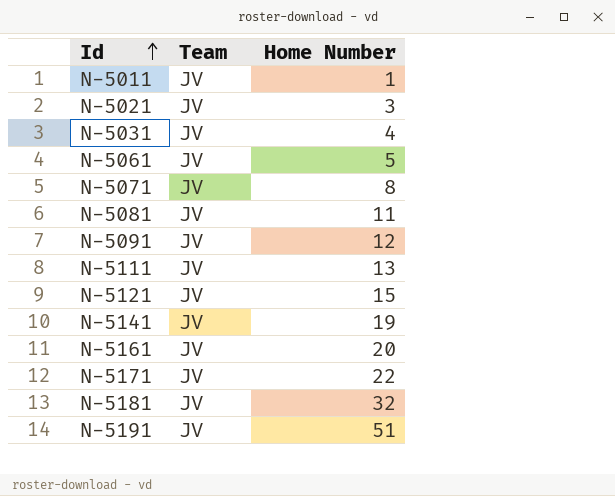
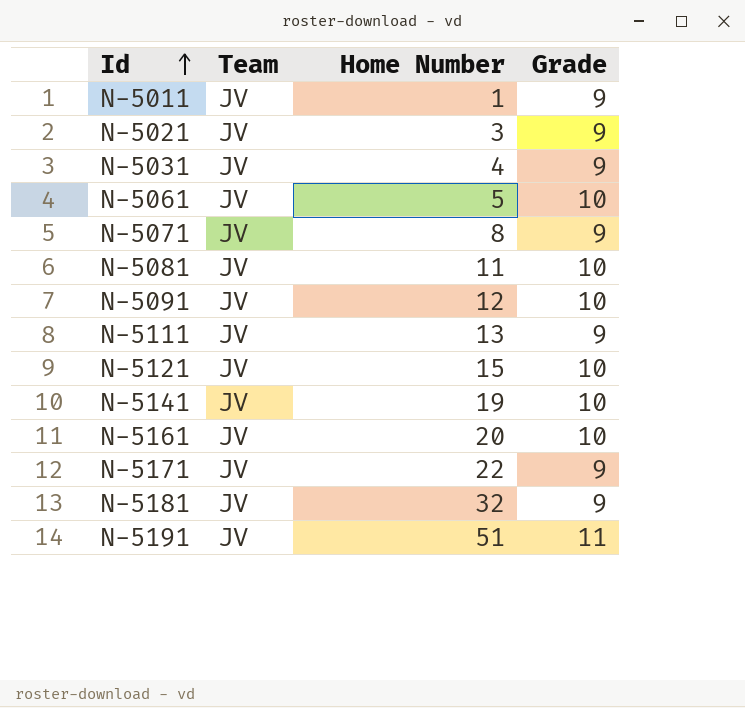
column Grade | position: none -> 4

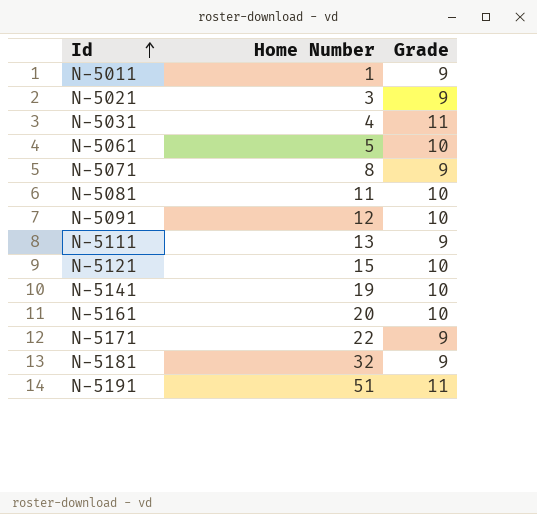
column Team | position: 2 -> none
N-5031 | Grade: 9 -> 11

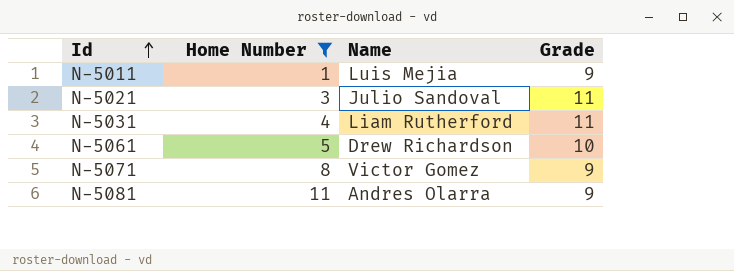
filter: none -> Home Number <= 11
column Name | position: none -> 3
N-5021 | Grade: 9 -> 11
N-5081 | Grade: 10 -> 9

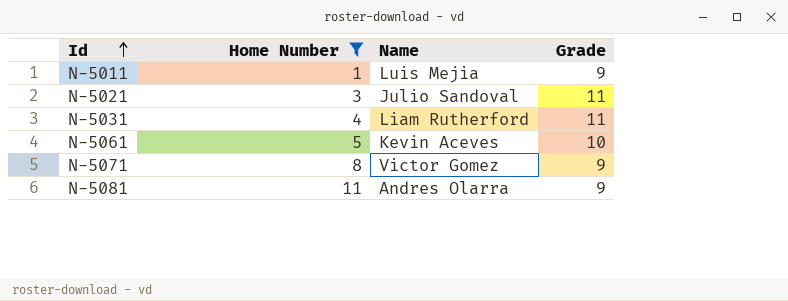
N-5061 | Name: Drew Richardson -> Kevin Aceves

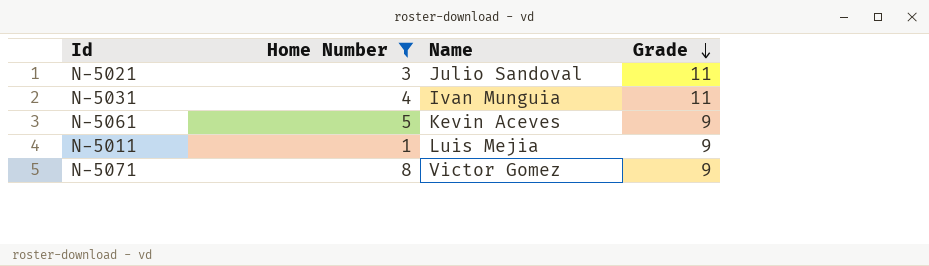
row order: Id ascending -> Grade descending
row N-5081: 11 | Andres Olarra | 9 -> none
N-5031 | Name: Liam Rutherford -> Ivan Munguia
N-5061 | Grade: 10 -> 9

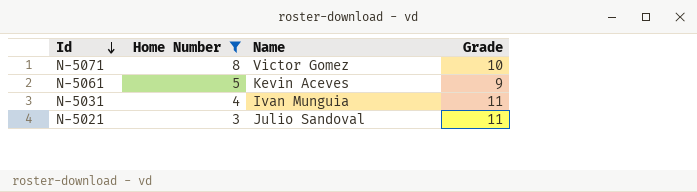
row order: Grade descending -> Id descending
row N-5011: 1 | Luis Mejia | 9 -> none
N-5071 | Grade: 9 -> 10

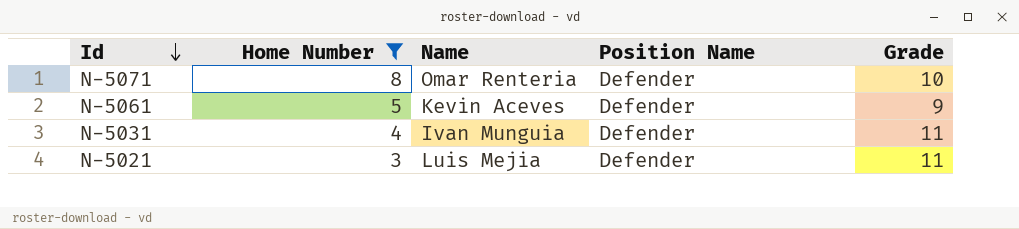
column Position Name | position: none -> 4
N-5071 | Name: Victor Gomez -> Omar Renteria
N-5021 | Name: Julio Sandoval -> Luis Mejia

